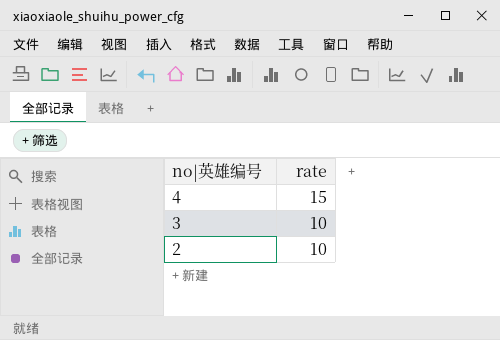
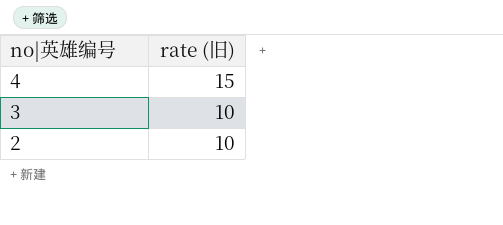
column name: rate -> rate (旧)

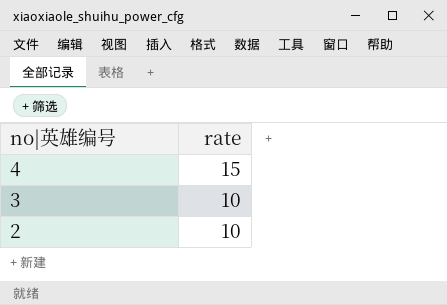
column name: rate (旧) -> rate

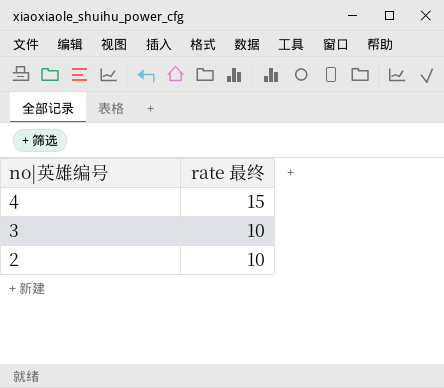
column name: rate -> rate 最终

